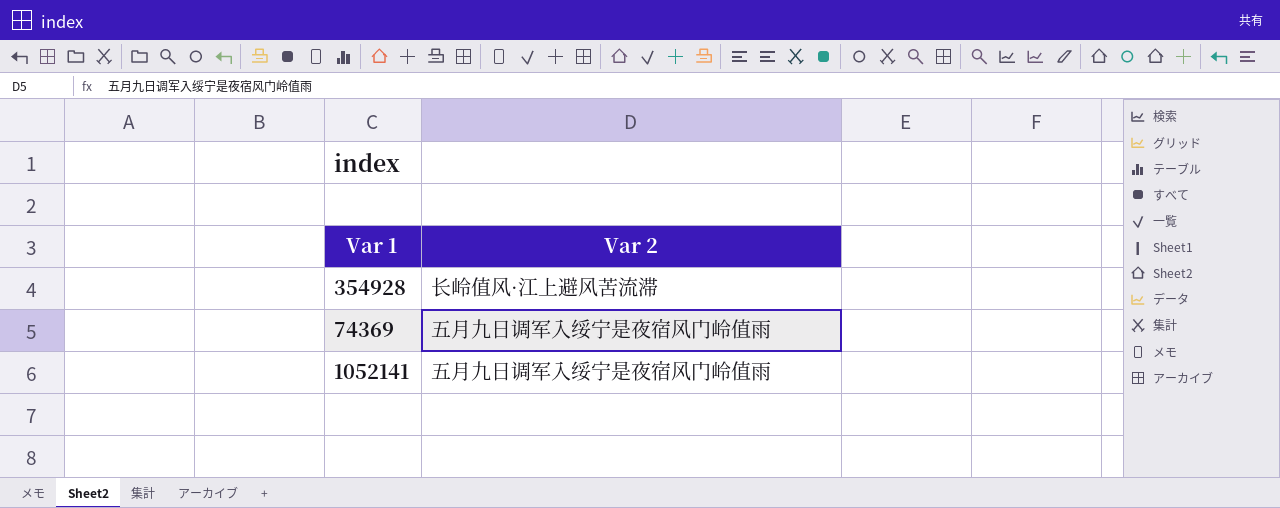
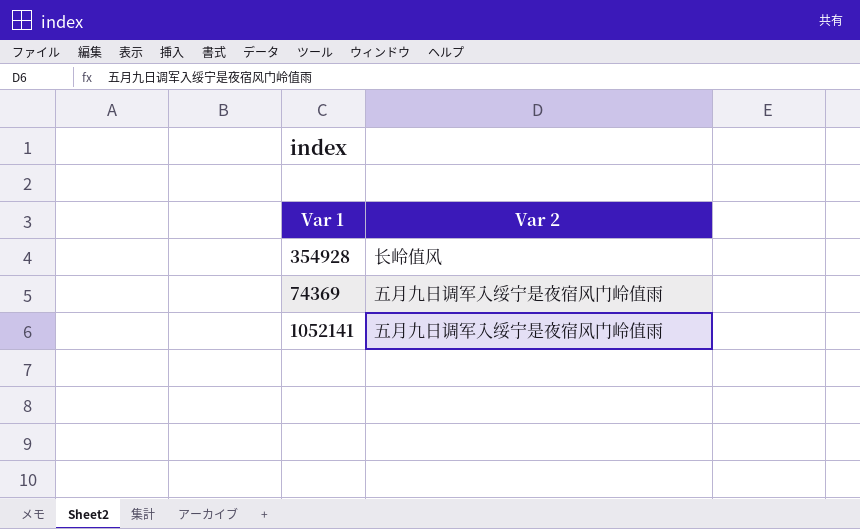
354928 | Var 2: 长岭值风·江上避风苦流滞 -> 长岭值风

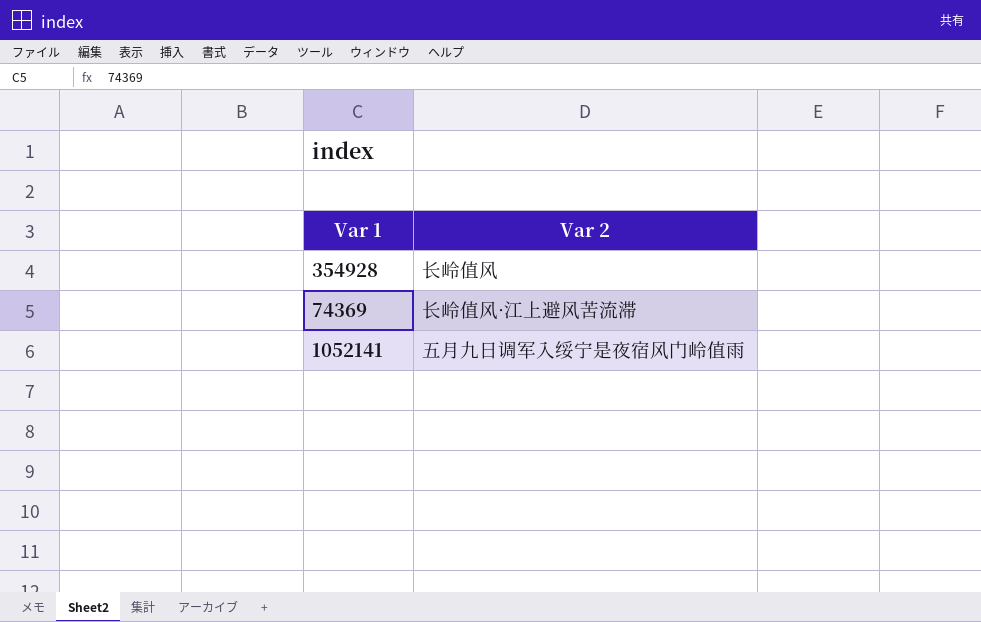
74369 | Var 2: 五月九日调军入绥宁是夜宿风门岭值雨 -> 长岭值风·江上避风苦流滞

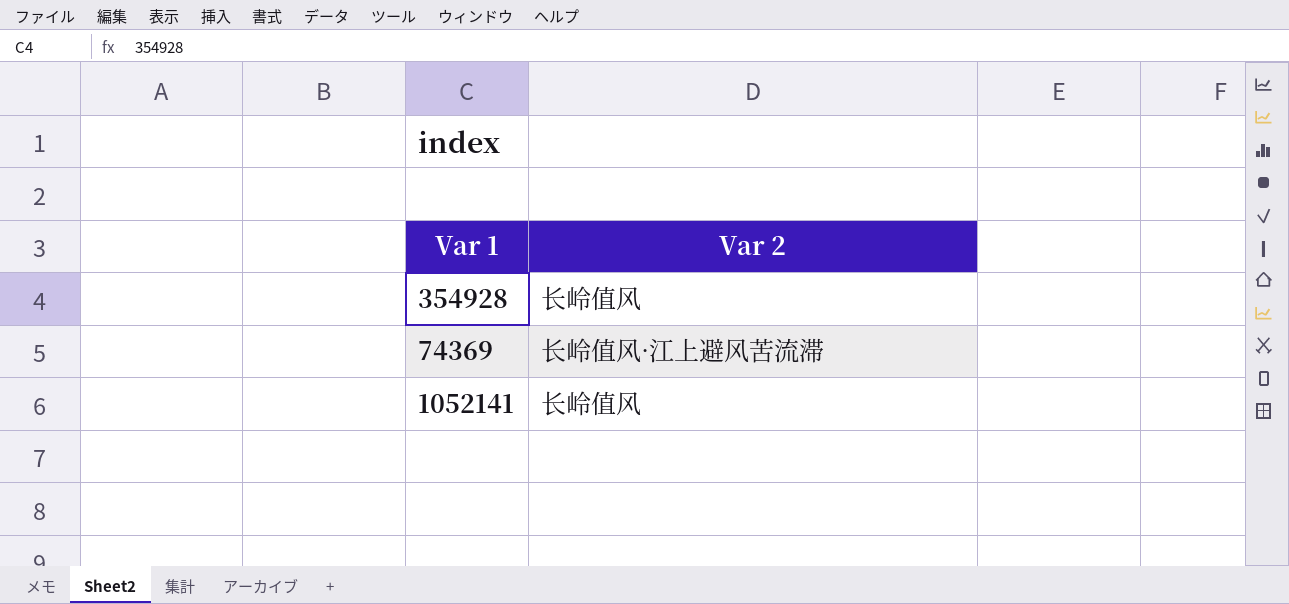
1052141 | Var 2: 五月九日调军入绥宁是夜宿风门岭值雨 -> 长岭值风

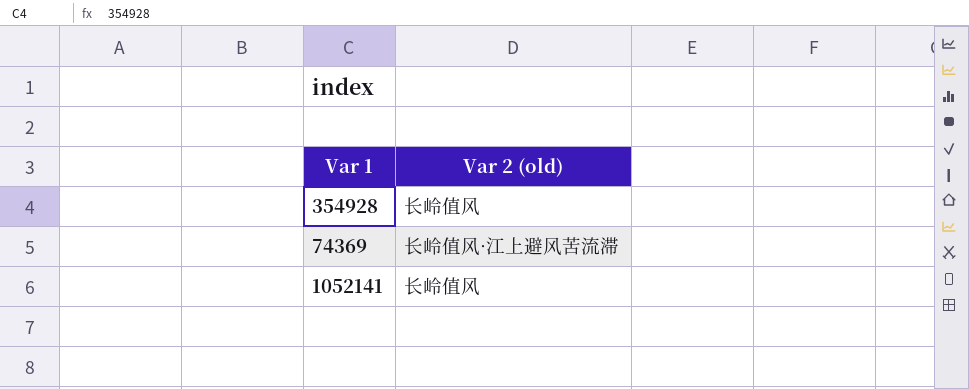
column name: Var 2 -> Var 2 (old)

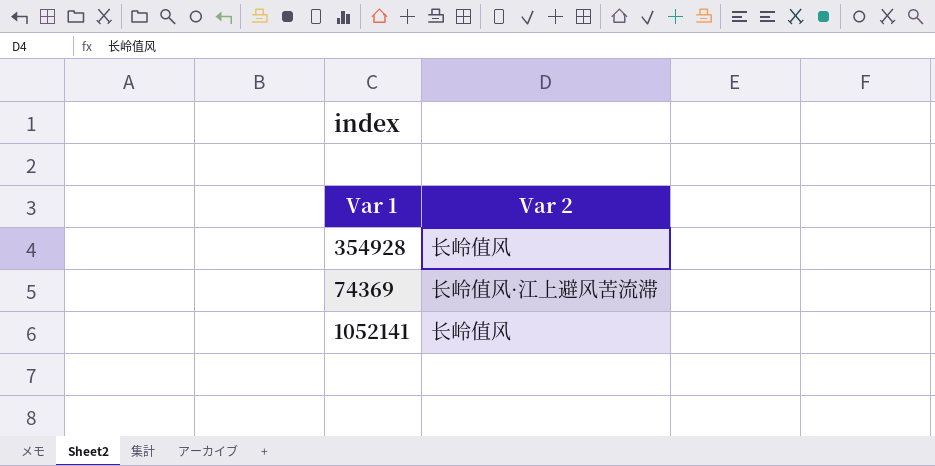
column name: Var 2 (old) -> Var 2

